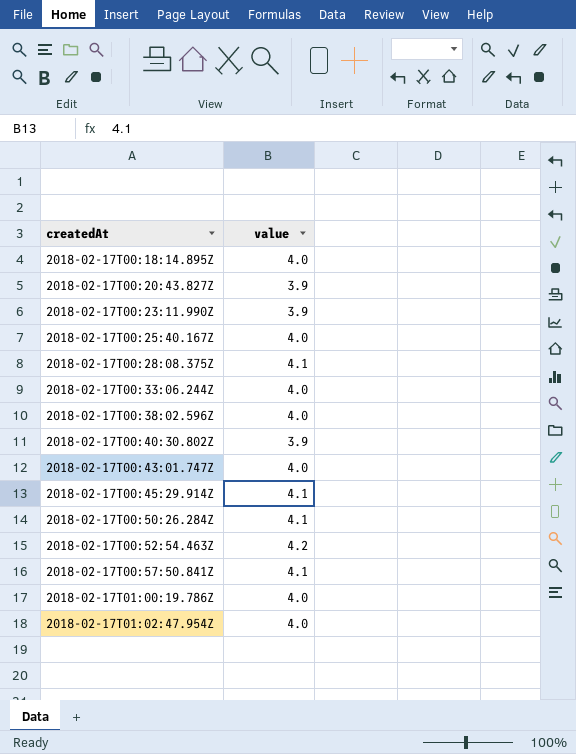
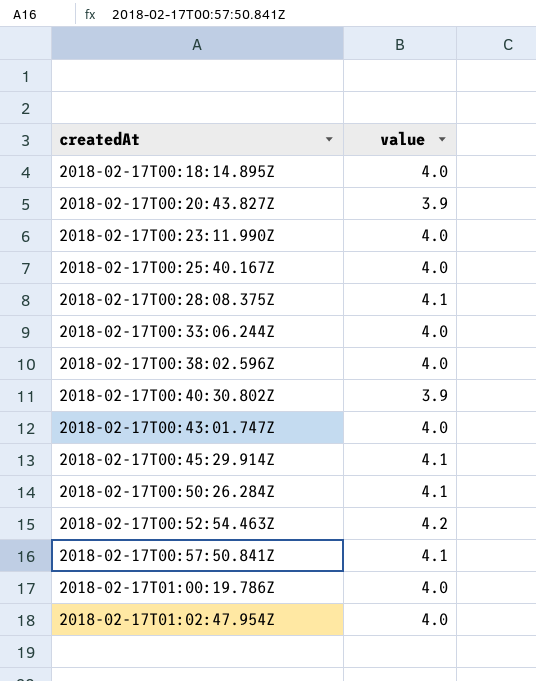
2018-02-17T00:23:11.990Z | value: 3.9 -> 4.0

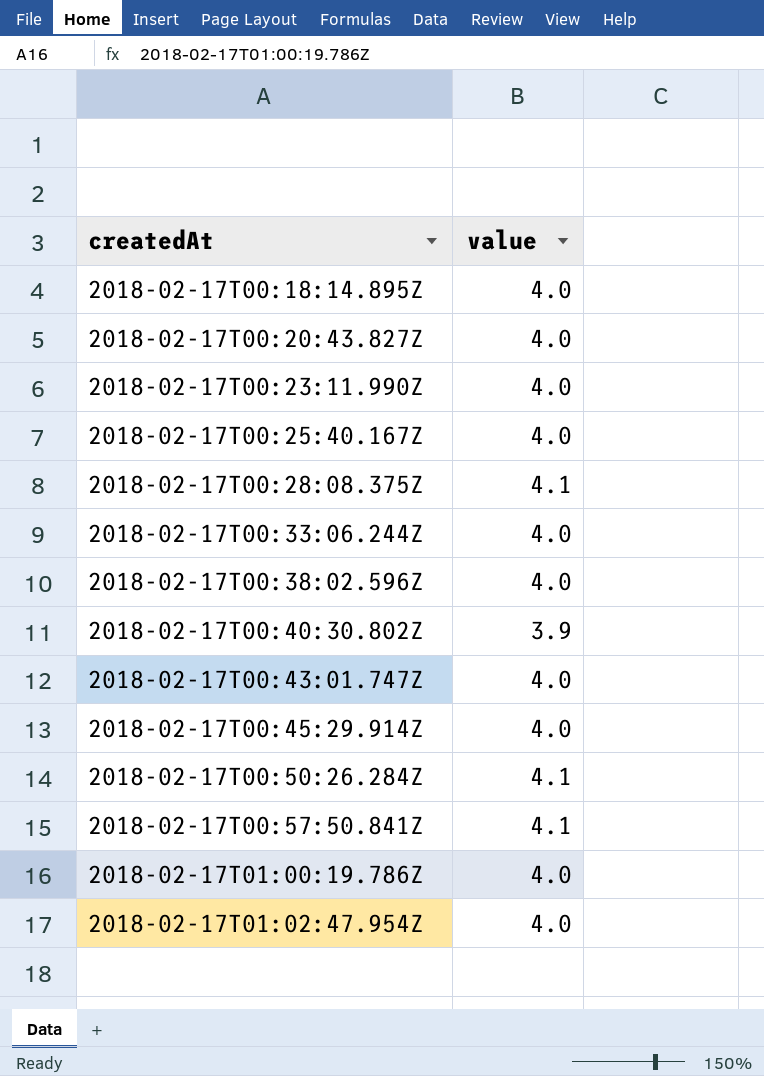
row 2018-02-17T00:52:54.463Z: 4.2 -> none
2018-02-17T00:20:43.827Z | value: 3.9 -> 4.0
2018-02-17T00:45:29.914Z | value: 4.1 -> 4.0

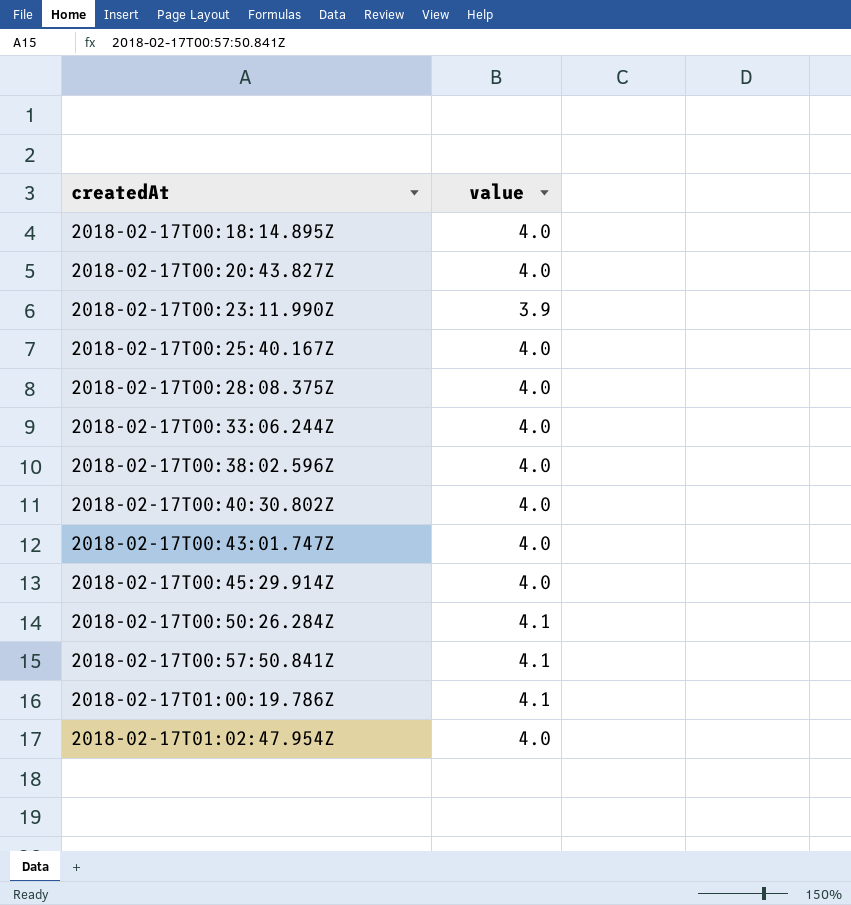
2018-02-17T00:23:11.990Z | value: 4.0 -> 3.9
2018-02-17T00:28:08.375Z | value: 4.1 -> 4.0
2018-02-17T00:40:30.802Z | value: 3.9 -> 4.0
2018-02-17T01:00:19.786Z | value: 4.0 -> 4.1

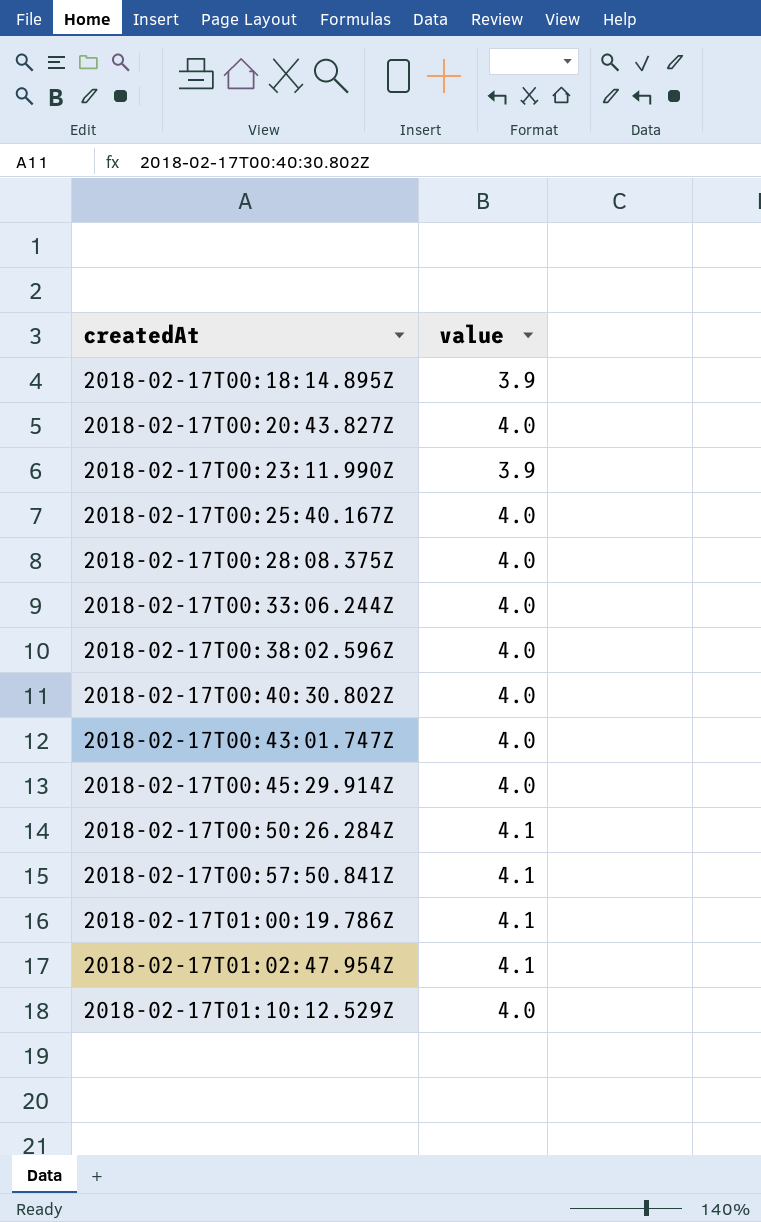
2018-02-17T00:18:14.895Z | value: 4.0 -> 3.9
2018-02-17T01:02:47.954Z | value: 4.0 -> 4.1
row 2018-02-17T01:10:12.529Z: none -> 4.0

